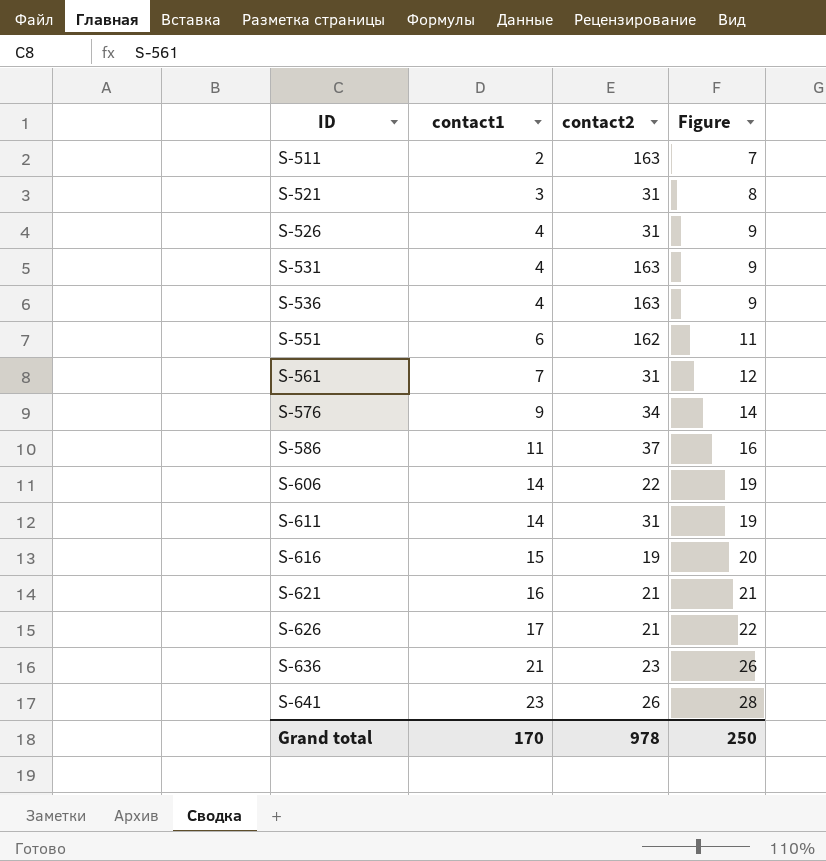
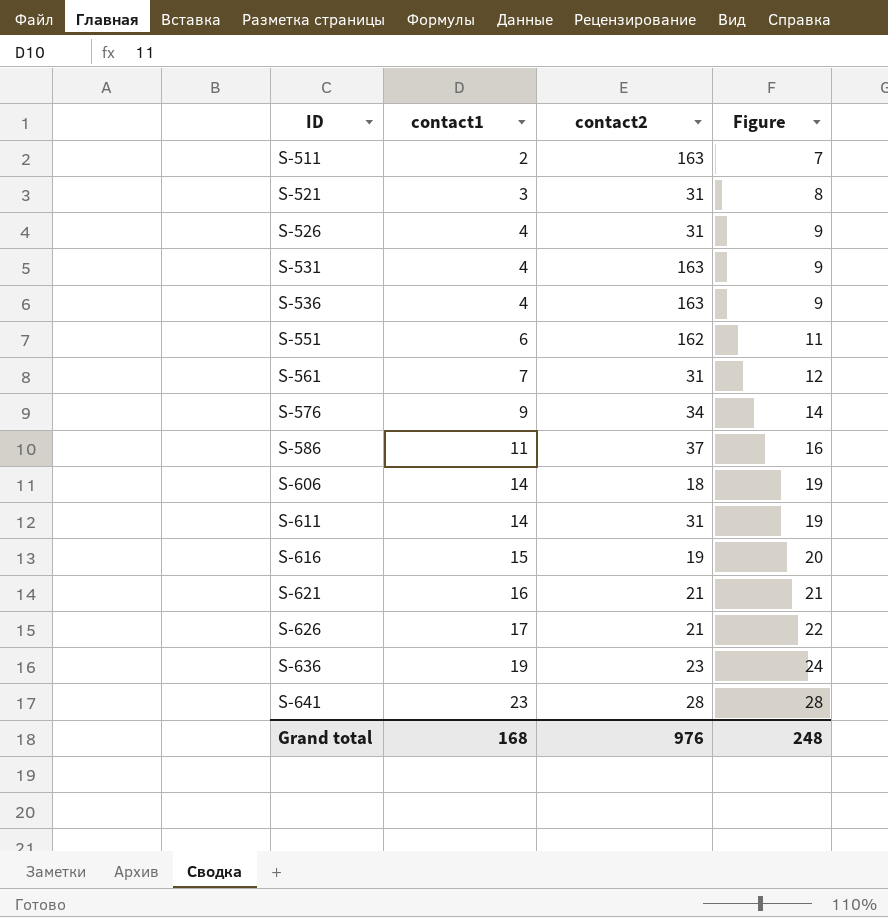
S-606 | contact2: 22 -> 18
S-636 | contact1: 21 -> 19
S-636 | Figure: 26 -> 24
S-641 | contact2: 26 -> 28
Grand total | contact1: 170 -> 168
Grand total | contact2: 978 -> 976
Grand total | Figure: 250 -> 248

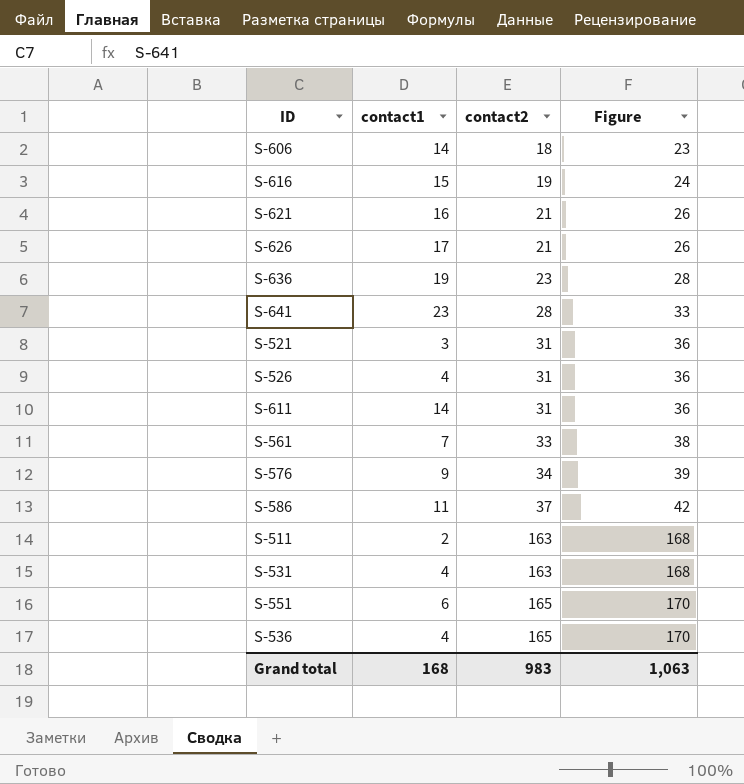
row order: ID ascending -> contact2 ascending
column Figure | formula: [contact1] + 5 -> [contact2] + 5
S-561 | contact2: 31 -> 33
S-551 | contact2: 162 -> 165
S-536 | contact2: 163 -> 165
Grand total | contact2: 976 -> 983
Grand total | Figure: 248 -> 1,063

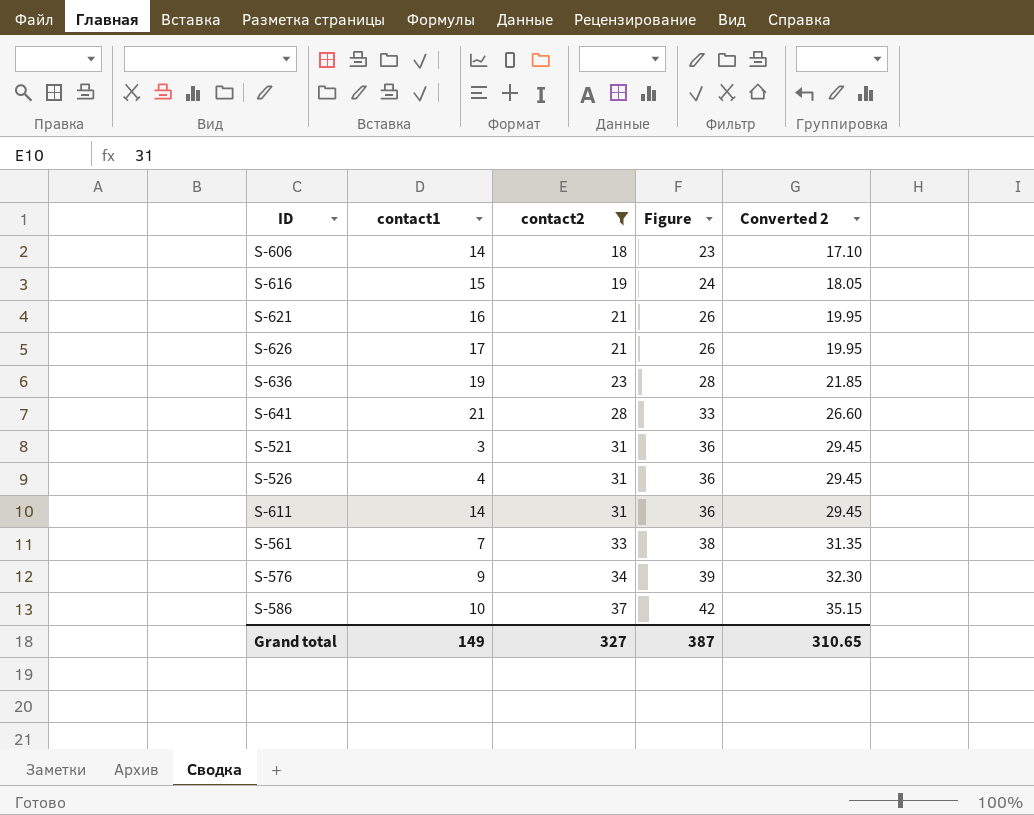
filter: none -> contact2 <= 37
column Converted 2 | formula: none -> [contact2] * 0.95
S-641 | contact1: 23 -> 21
S-586 | contact1: 11 -> 10
Grand total | contact1: 168 -> 149
Grand total | contact2: 983 -> 327
Grand total | Figure: 1,063 -> 387

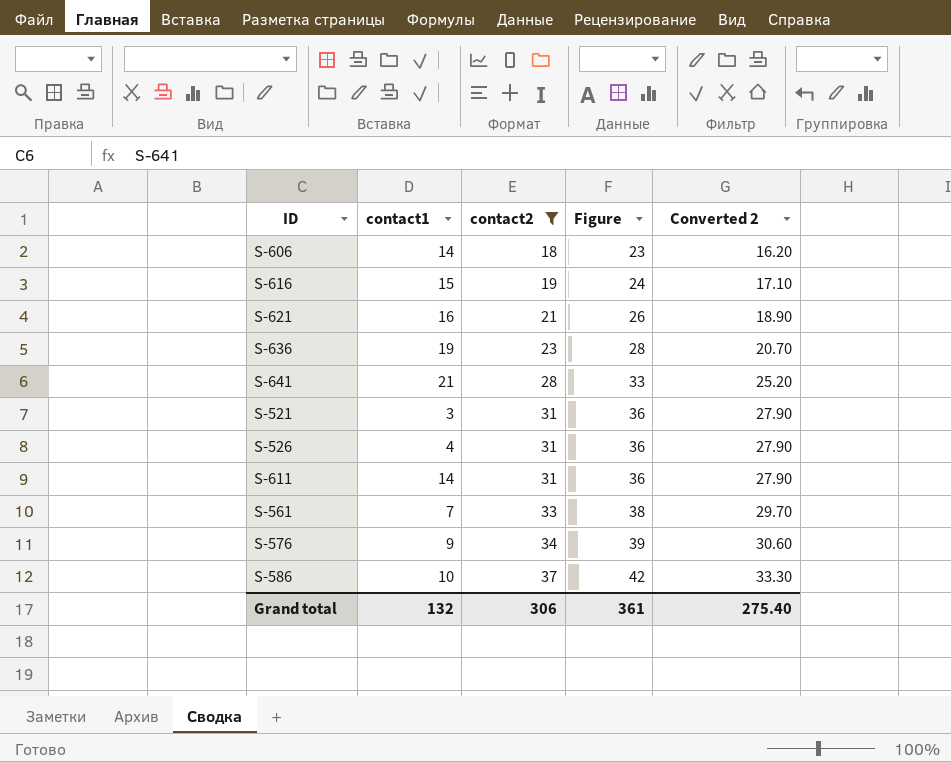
column Converted 2 | formula: [contact2] * 0.95 -> [contact2] * 0.9
row S-626: 17 | 21 | 26 | 19.95 -> none
Grand total | contact1: 149 -> 132
Grand total | contact2: 327 -> 306
Grand total | Figure: 387 -> 361
Grand total | Converted 2: 310.65 -> 275.40

